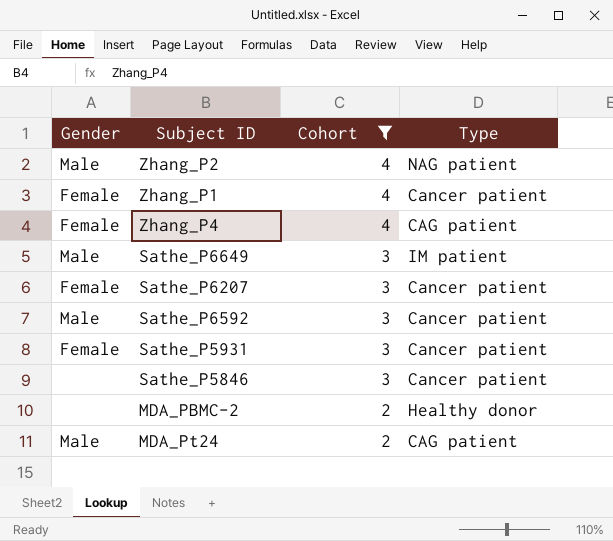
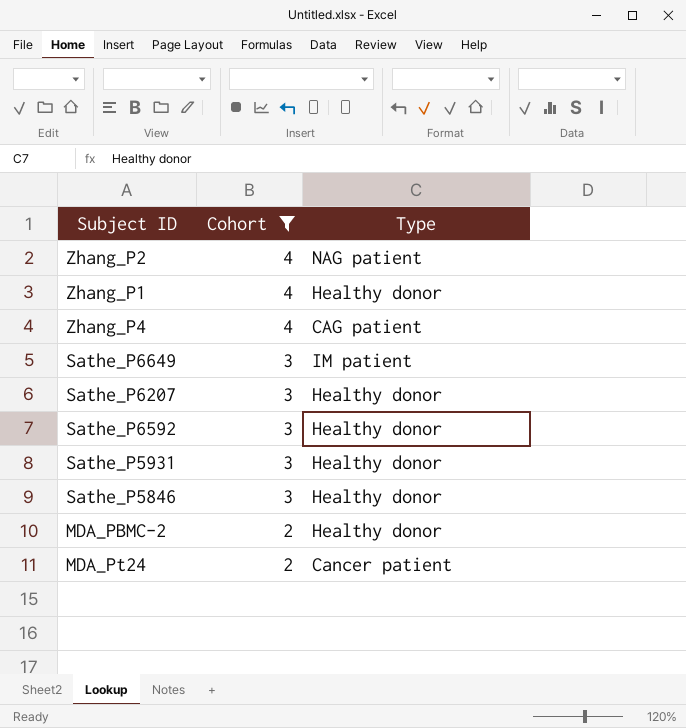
column Gender | position: 1 -> none
Zhang_P1 | Type: Cancer patient -> Healthy donor
Sathe_P6207 | Type: Cancer patient -> Healthy donor
Sathe_P6592 | Type: Cancer patient -> Healthy donor
Sathe_P5931 | Type: Cancer patient -> Healthy donor
Sathe_P5846 | Type: Cancer patient -> Healthy donor
MDA_Pt24 | Type: CAG patient -> Cancer patient

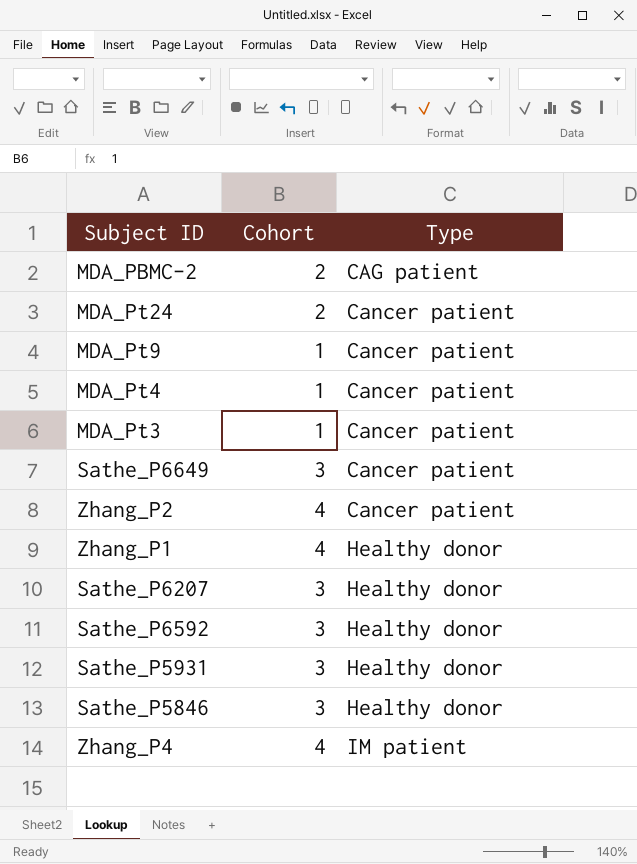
filter: Cohort != 1 -> none
row order: Cohort descending -> Type ascending
MDA_PBMC-2 | Type: Healthy donor -> CAG patient
Sathe_P6649 | Type: IM patient -> Cancer patient
Zhang_P2 | Type: NAG patient -> Cancer patient
Zhang_P4 | Type: CAG patient -> IM patient

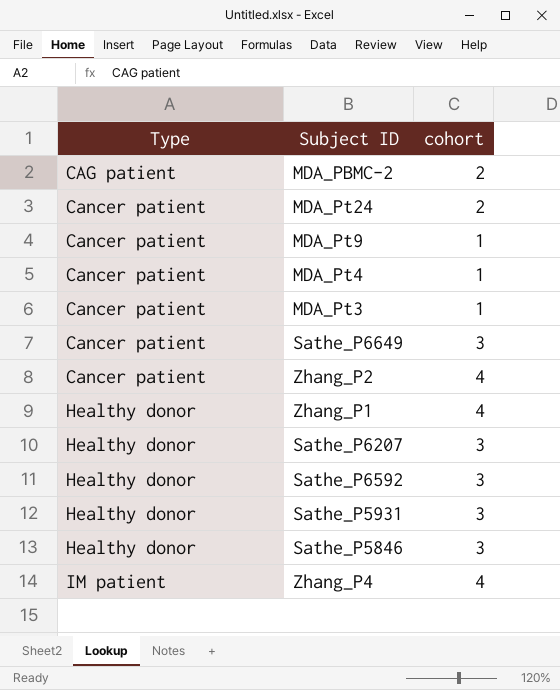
column Type | position: 3 -> 1
column name: Cohort -> cohort

